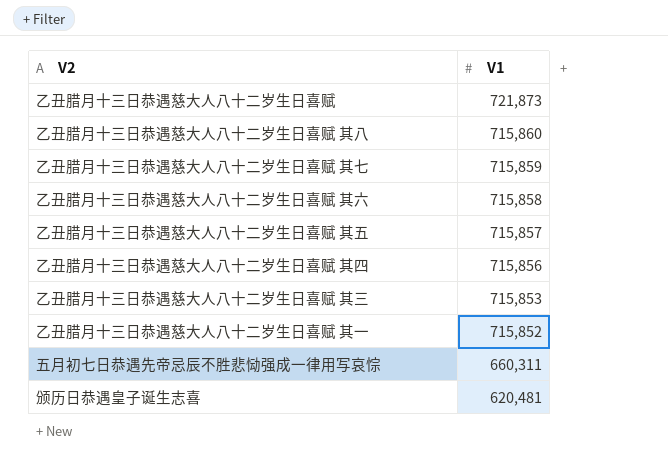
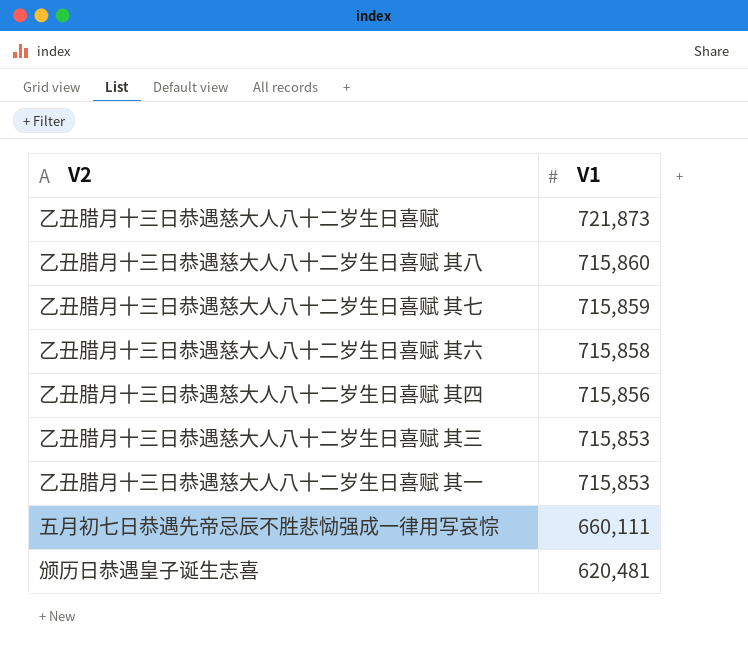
row 乙丑腊月十三日恭遇慈大人八十二岁生日喜赋 其五: 715,857 -> none
乙丑腊月十三日恭遇慈大人八十二岁生日喜赋 其一 | V1: 715,852 -> 715,853
五月初七日恭遇先帝忌辰不胜悲恸强成一律用写哀悰 | V1: 660,311 -> 660,111

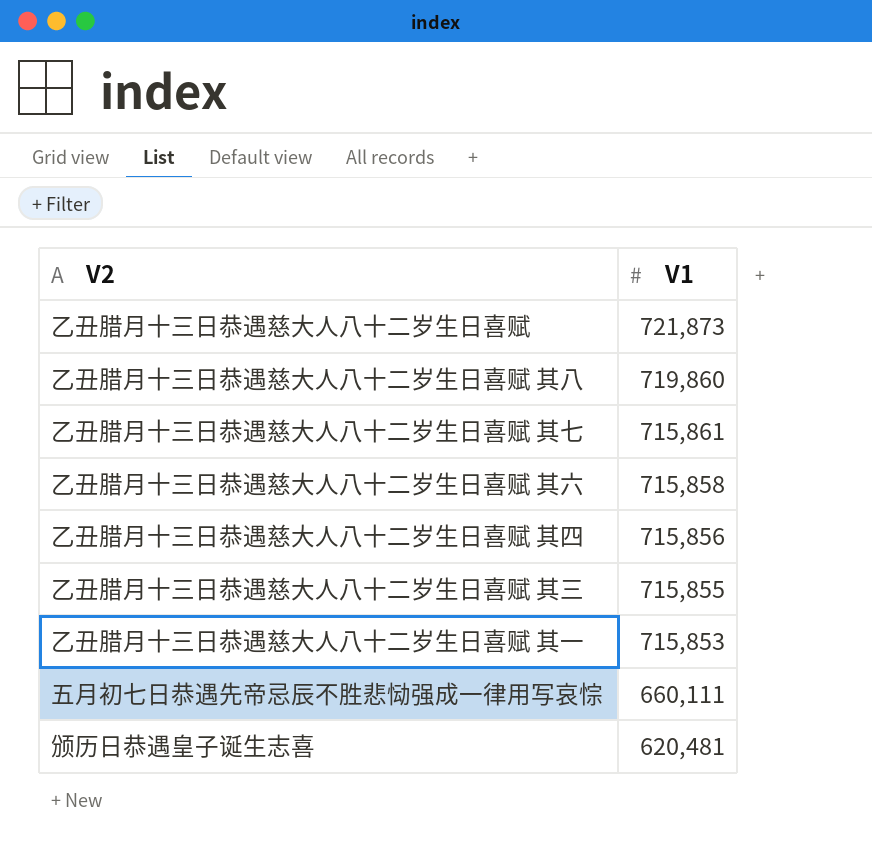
乙丑腊月十三日恭遇慈大人八十二岁生日喜赋 其八 | V1: 715,860 -> 719,860
乙丑腊月十三日恭遇慈大人八十二岁生日喜赋 其七 | V1: 715,859 -> 715,861
乙丑腊月十三日恭遇慈大人八十二岁生日喜赋 其三 | V1: 715,853 -> 715,855

